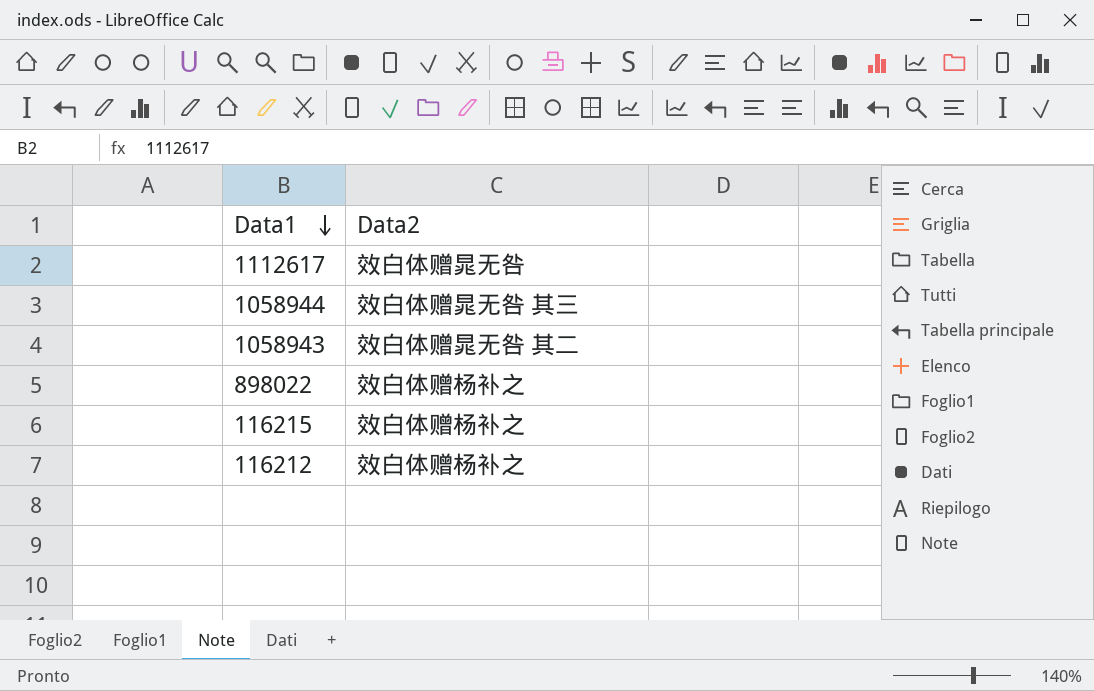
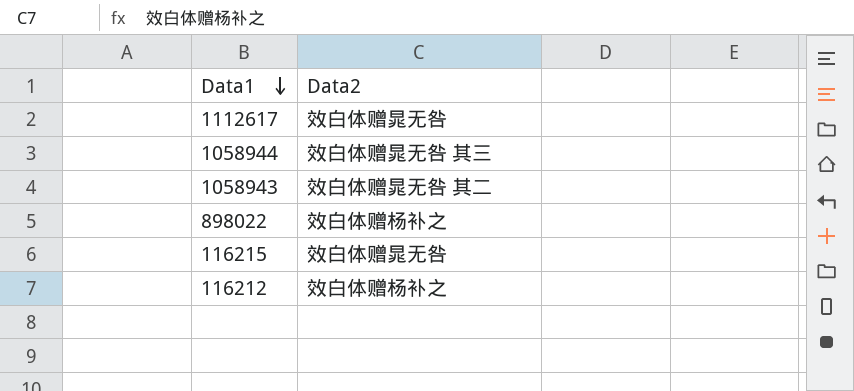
116215 | Data2: 效白体赠杨补之 -> 效白体赠晁无咎

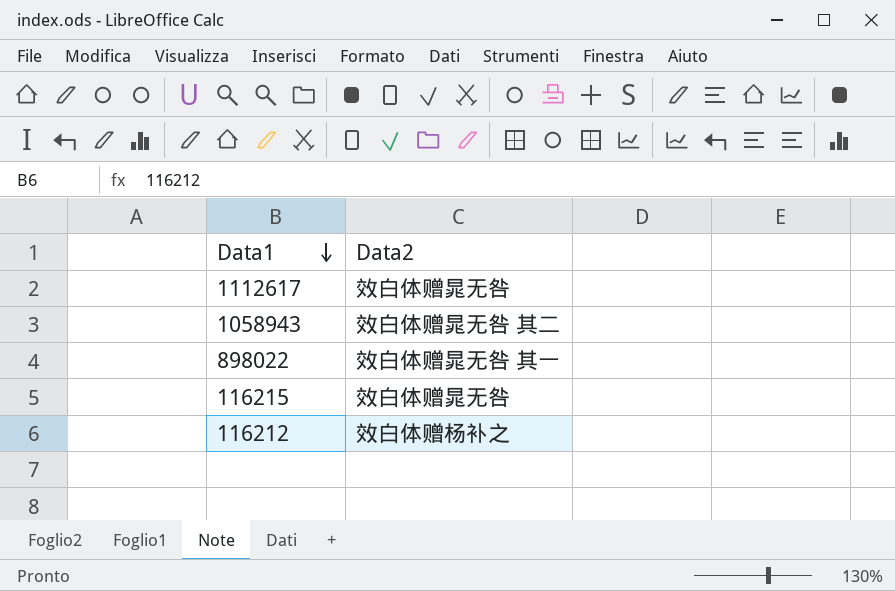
row 1058944: 效白体赠晁无咎 其三 -> none
898022 | Data2: 效白体赠杨补之 -> 效白体赠晁无咎 其一

